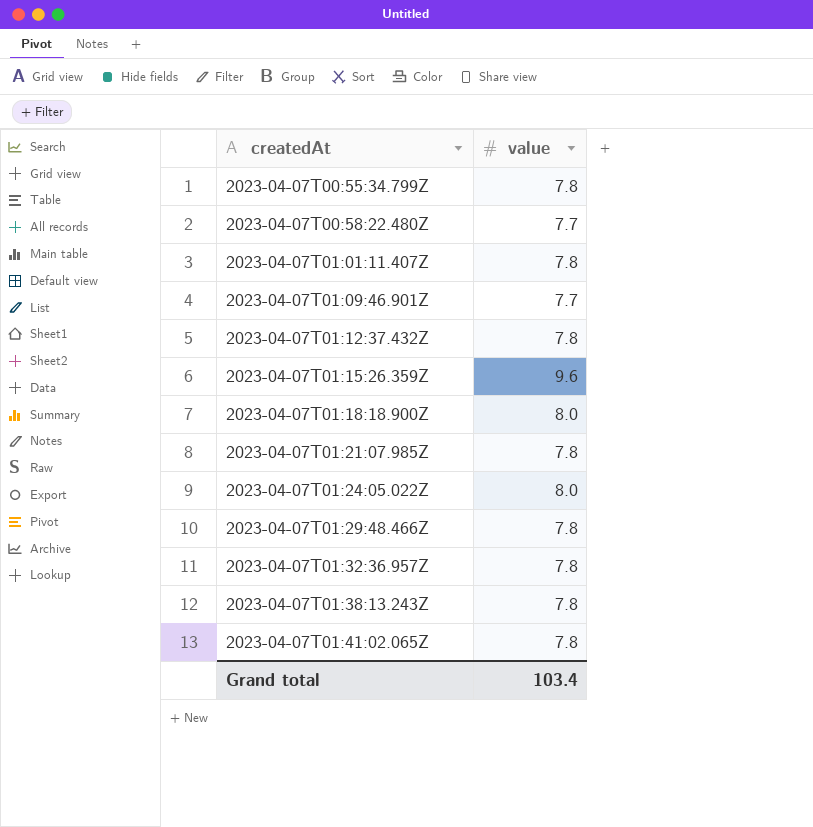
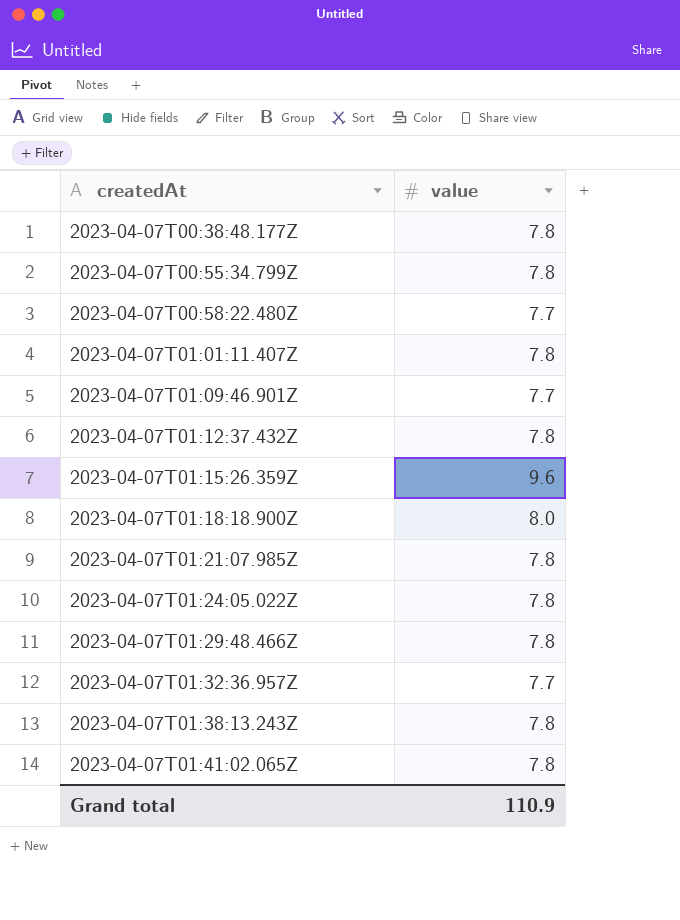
row 2023-04-07T00:38:48.177Z: none -> 7.8
2023-04-07T01:24:05.022Z | value: 8.0 -> 7.8
2023-04-07T01:32:36.957Z | value: 7.8 -> 7.7
Grand total | value: 103.4 -> 110.9

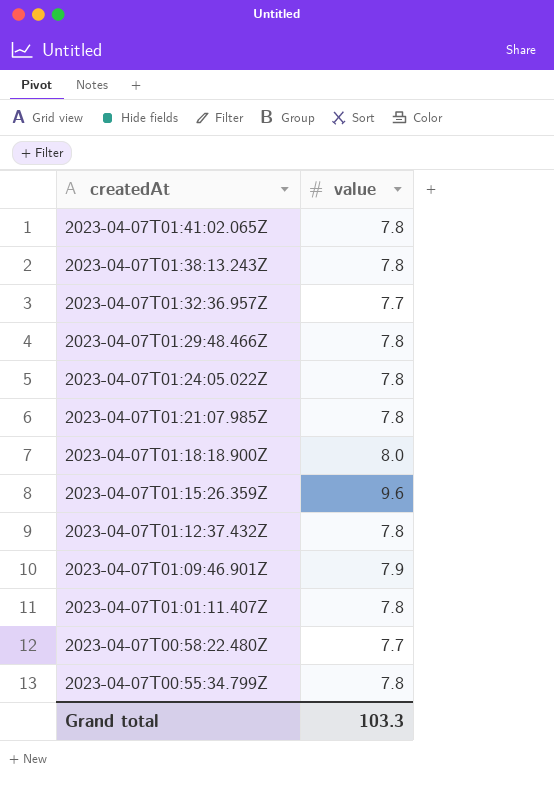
row order: createdAt ascending -> createdAt descending
row 2023-04-07T00:38:48.177Z: 7.8 -> none
2023-04-07T01:09:46.901Z | value: 7.7 -> 7.9
Grand total | value: 110.9 -> 103.3

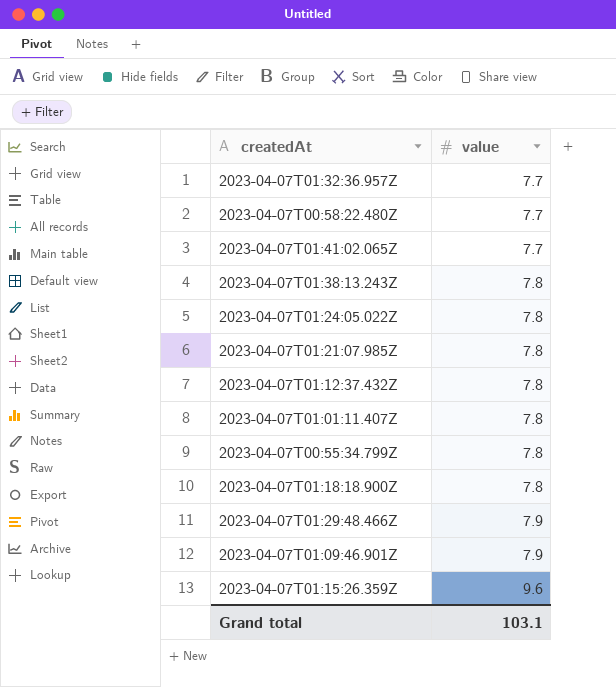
row order: createdAt descending -> value ascending
2023-04-07T01:41:02.065Z | value: 7.8 -> 7.7
2023-04-07T01:18:18.900Z | value: 8.0 -> 7.8
2023-04-07T01:29:48.466Z | value: 7.8 -> 7.9
Grand total | value: 103.3 -> 103.1

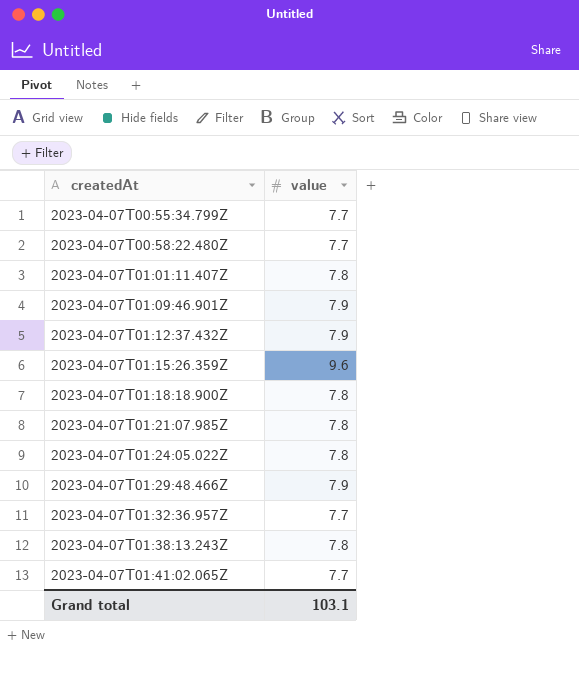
row order: value ascending -> createdAt ascending
2023-04-07T00:55:34.799Z | value: 7.8 -> 7.7
2023-04-07T01:12:37.432Z | value: 7.8 -> 7.9

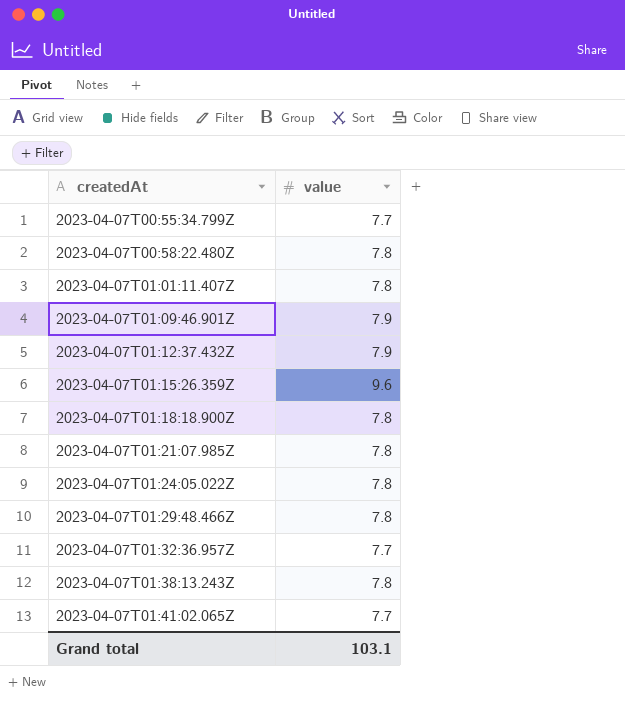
2023-04-07T00:58:22.480Z | value: 7.7 -> 7.8
2023-04-07T01:29:48.466Z | value: 7.9 -> 7.8

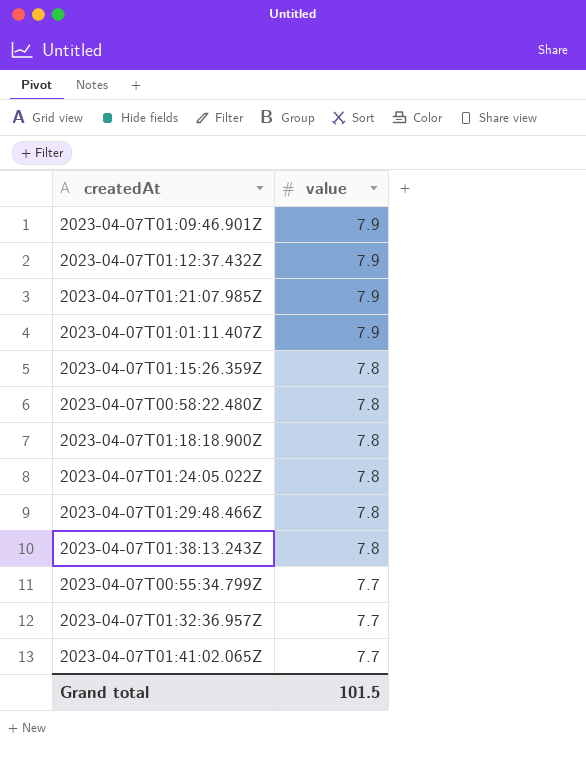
row order: createdAt ascending -> value descending
2023-04-07T01:21:07.985Z | value: 7.8 -> 7.9
2023-04-07T01:01:11.407Z | value: 7.8 -> 7.9
2023-04-07T01:15:26.359Z | value: 9.6 -> 7.8
Grand total | value: 103.1 -> 101.5

